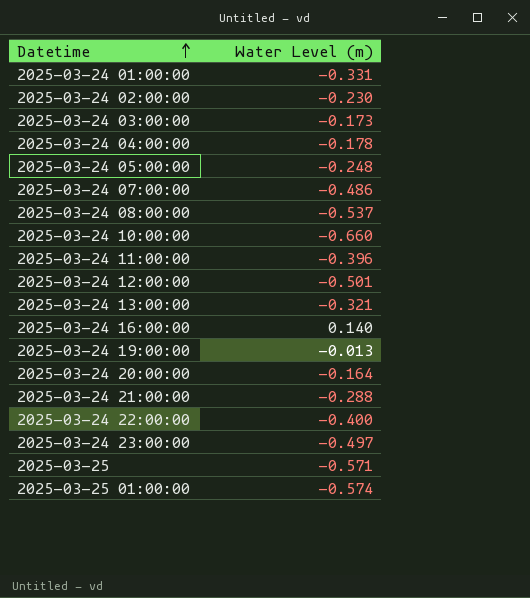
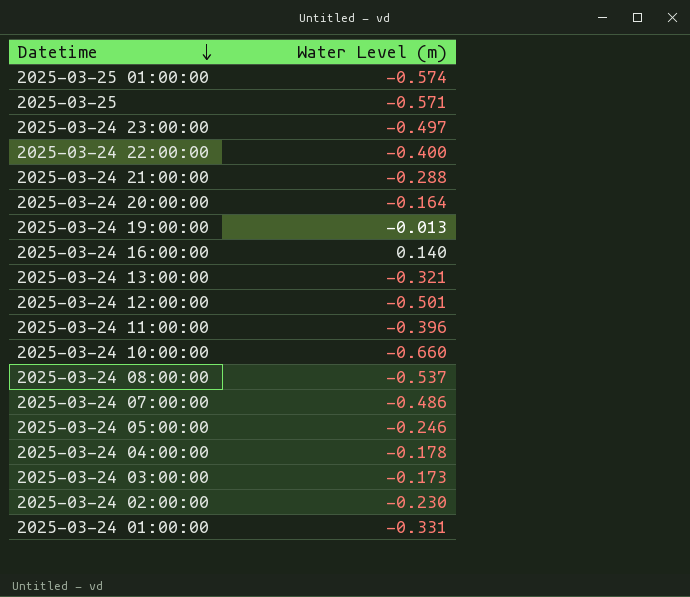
row order: Datetime ascending -> Datetime descending
2025-03-24 05:00:00 | Water Level (m): -0.248 -> -0.246

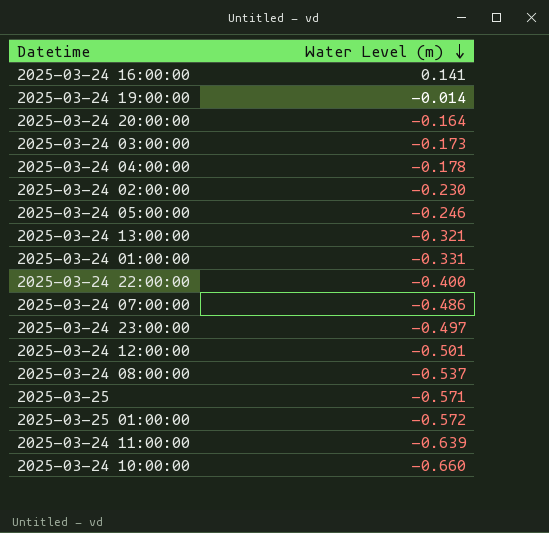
row order: Datetime descending -> Water Level (m) descending
row 2025-03-24 21:00:00: -0.288 -> none
2025-03-24 16:00:00 | Water Level (m): 0.140 -> 0.141
2025-03-24 19:00:00 | Water Level (m): -0.013 -> -0.014
2025-03-25 01:00:00 | Water Level (m): -0.574 -> -0.572
2025-03-24 11:00:00 | Water Level (m): -0.396 -> -0.639

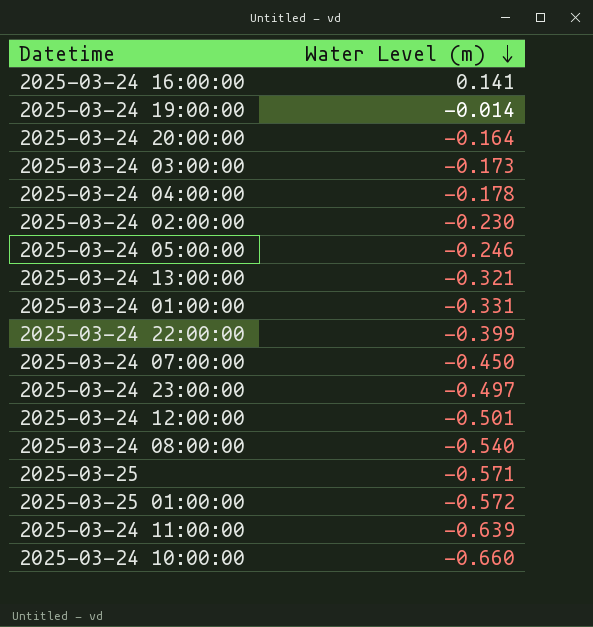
2025-03-24 22:00:00 | Water Level (m): -0.400 -> -0.399
2025-03-24 07:00:00 | Water Level (m): -0.486 -> -0.450
2025-03-24 08:00:00 | Water Level (m): -0.537 -> -0.540

